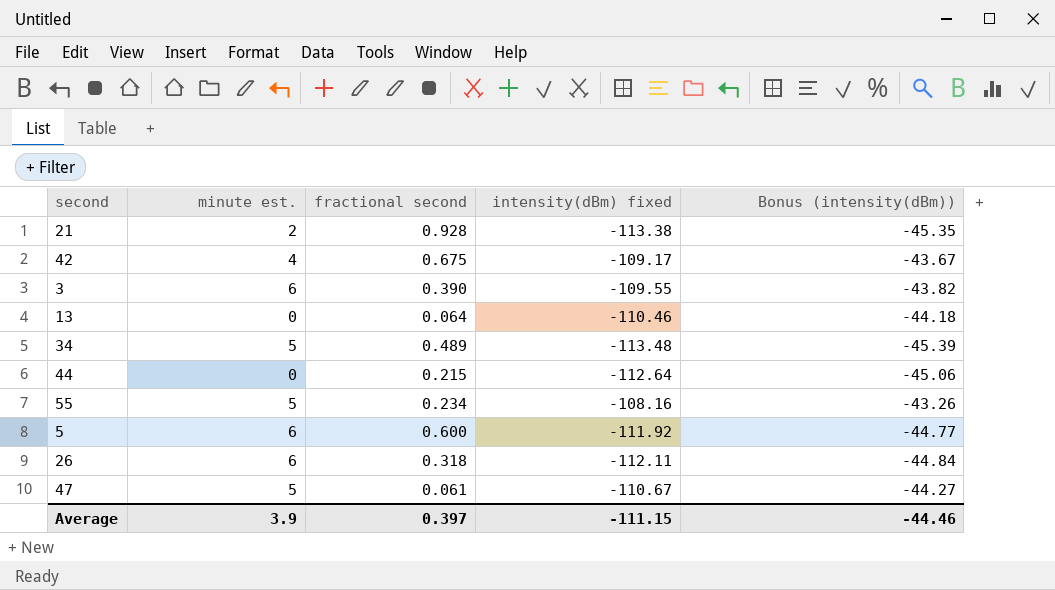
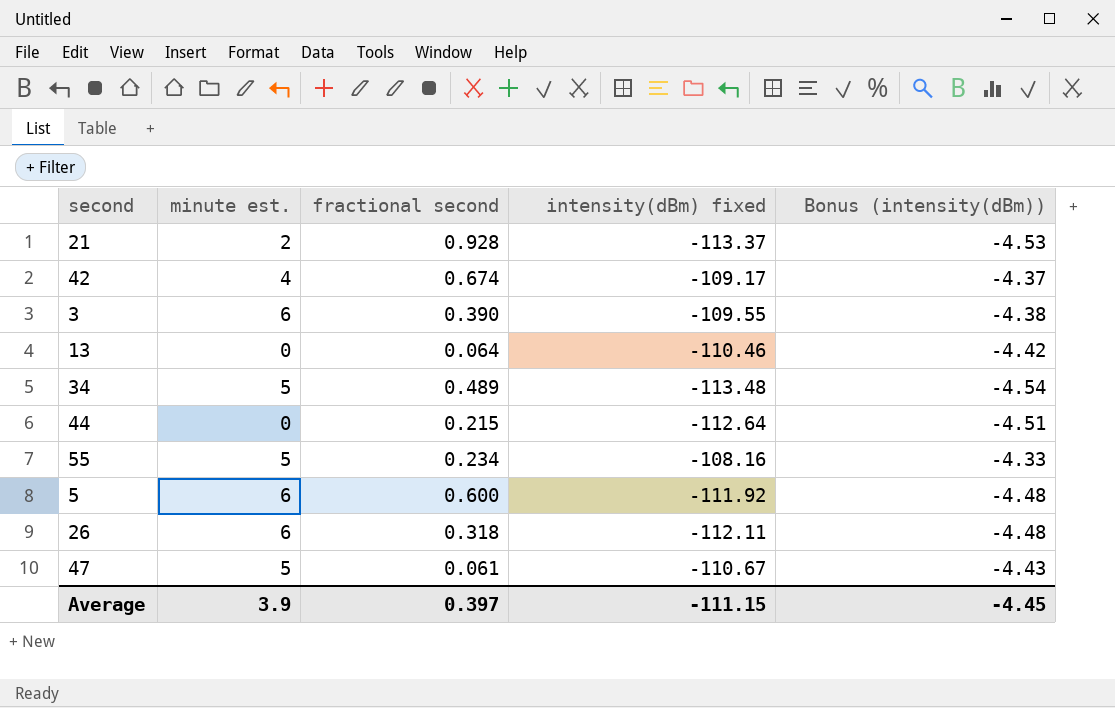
column Bonus (intensity(dBm)) | formula: [intensity(dBm) fixed] * 0.4 -> [intensity(dBm) fixed] * 0.04
21 | intensity(dBm) fixed: -113.38 -> -113.37
42 | fractional second: 0.675 -> 0.674
Average | Bonus (intensity(dBm)): -44.46 -> -4.45

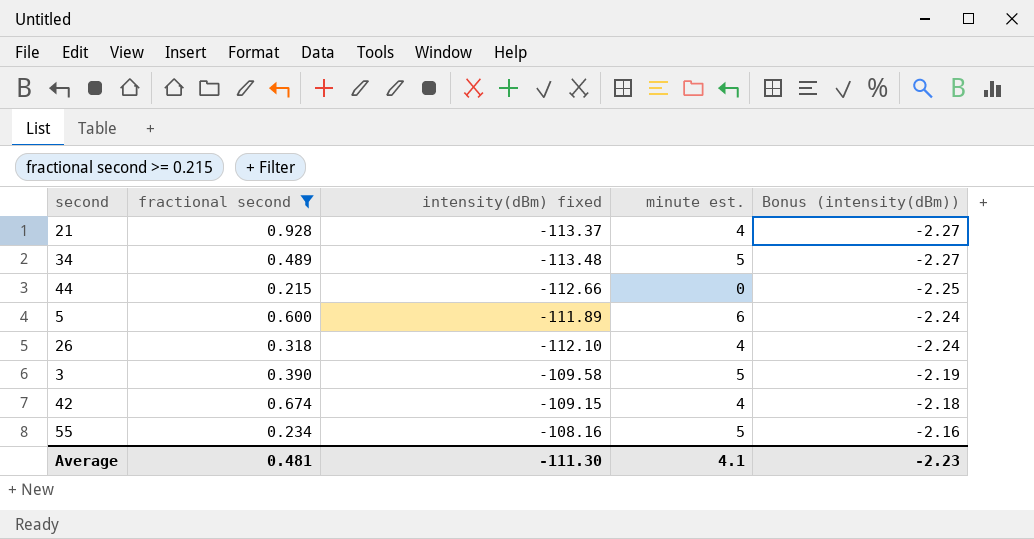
filter: none -> fractional second >= 0.215
row order: none -> Bonus (intensity(dBm)) ascending
column minute est. | position: 2 -> 4
column Bonus (intensity(dBm)) | formula: [intensity(dBm) fixed] * 0.04 -> [intensity(dBm) fixed] * 0.02
21 | minute est.: 2 -> 4
44 | intensity(dBm) fixed: -112.64 -> -112.66
5 | intensity(dBm) fixed: -111.92 -> -111.89
26 | intensity(dBm) fixed: -112.11 -> -112.10
26 | minute est.: 6 -> 4
3 | intensity(dBm) fixed: -109.55 -> -109.58
3 | minute est.: 6 -> 5
42 | intensity(dBm) fixed: -109.17 -> -109.15
Average | fractional second: 0.397 -> 0.481
Average | intensity(dBm) fixed: -111.15 -> -111.30
Average | minute est.: 3.9 -> 4.1
Average | Bonus (intensity(dBm)): -4.45 -> -2.23

